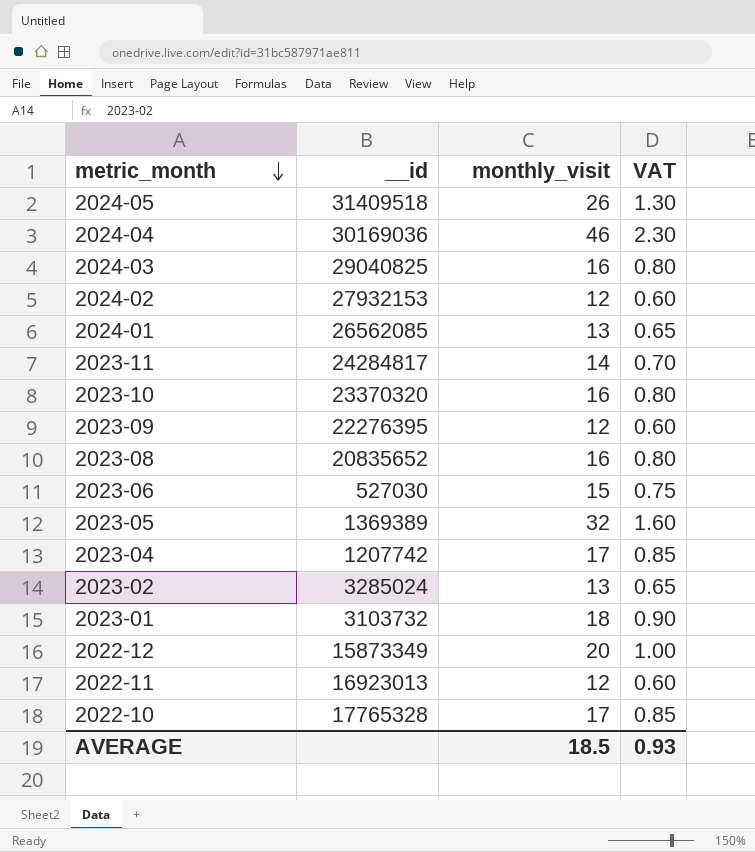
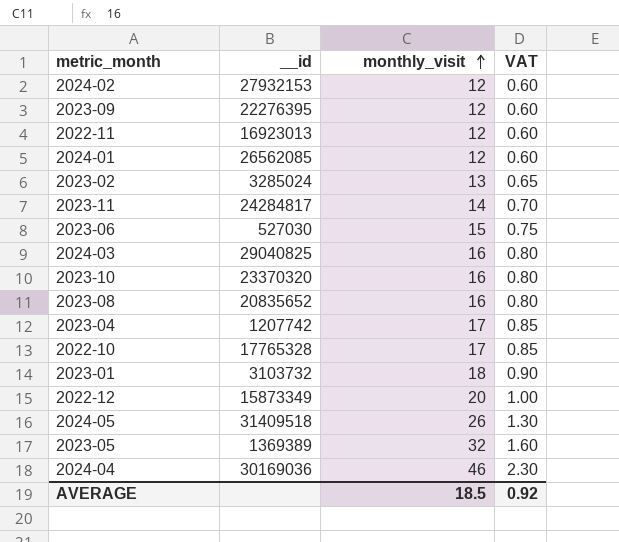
row order: metric_month descending -> monthly_visit ascending
2024-01 | monthly_visit: 13 -> 12
2024-01 | VAT: 0.65 -> 0.60
AVERAGE | VAT: 0.93 -> 0.92

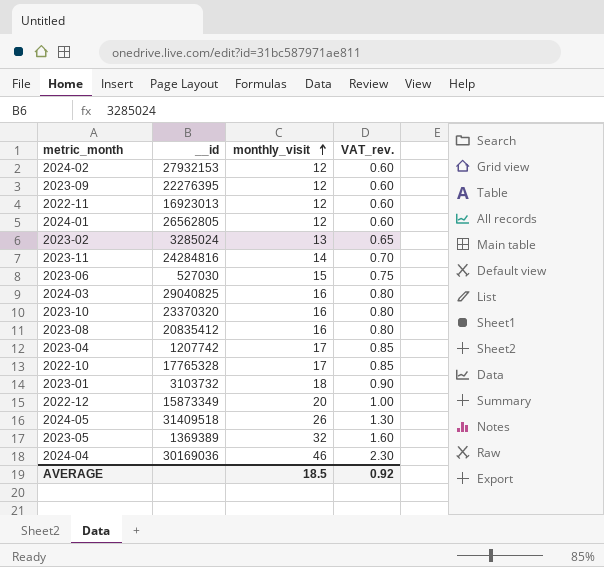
column name: VAT -> VAT_rev.
2024-01 | __id: 26562085 -> 26562805
2023-11 | __id: 24284817 -> 24284816
2023-08 | __id: 20835652 -> 20835412

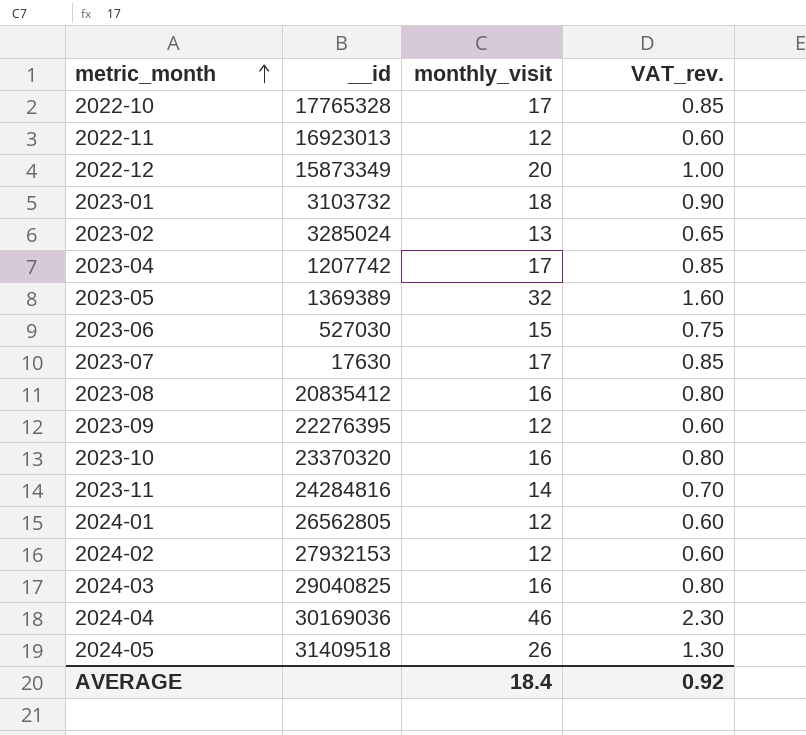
row order: monthly_visit ascending -> metric_month ascending
row 2023-07: none -> 17630 | 17 | 0.85
AVERAGE | monthly_visit: 18.5 -> 18.4

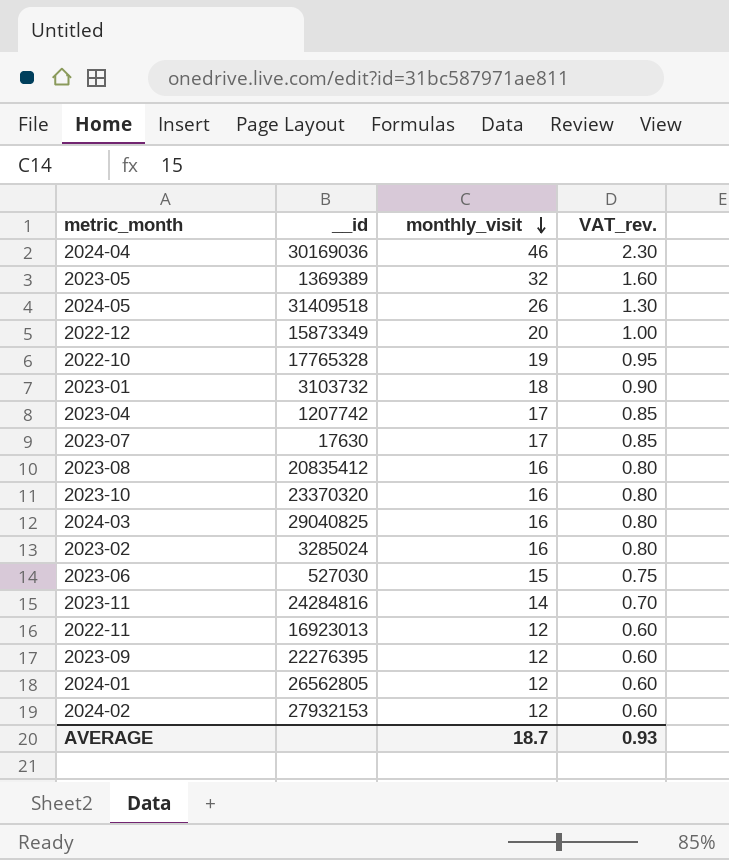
row order: metric_month ascending -> monthly_visit descending
2022-10 | monthly_visit: 17 -> 19
2022-10 | VAT_rev.: 0.85 -> 0.95
2023-02 | monthly_visit: 13 -> 16
2023-02 | VAT_rev.: 0.65 -> 0.80
AVERAGE | monthly_visit: 18.4 -> 18.7
AVERAGE | VAT_rev.: 0.92 -> 0.93

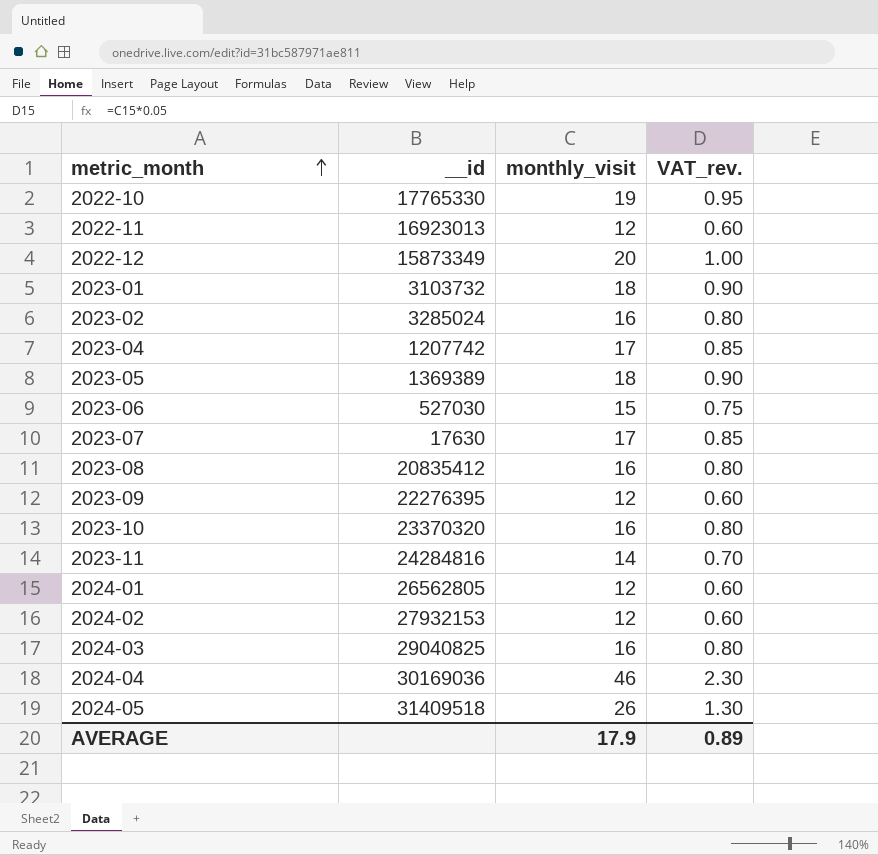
row order: monthly_visit descending -> metric_month ascending
2022-10 | __id: 17765328 -> 17765330
2023-05 | monthly_visit: 32 -> 18
2023-05 | VAT_rev.: 1.60 -> 0.90
AVERAGE | monthly_visit: 18.7 -> 17.9
AVERAGE | VAT_rev.: 0.93 -> 0.89

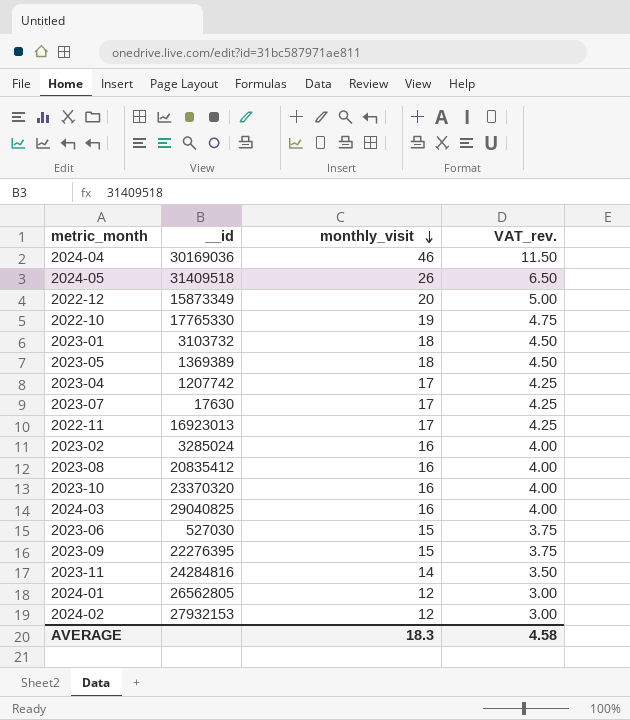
row order: metric_month ascending -> monthly_visit descending
column VAT_rev. | formula: [monthly_visit] * 0.05 -> [monthly_visit] * 0.25
2022-11 | monthly_visit: 12 -> 17
2023-09 | monthly_visit: 12 -> 15
AVERAGE | monthly_visit: 17.9 -> 18.3
AVERAGE | VAT_rev.: 0.89 -> 4.58

